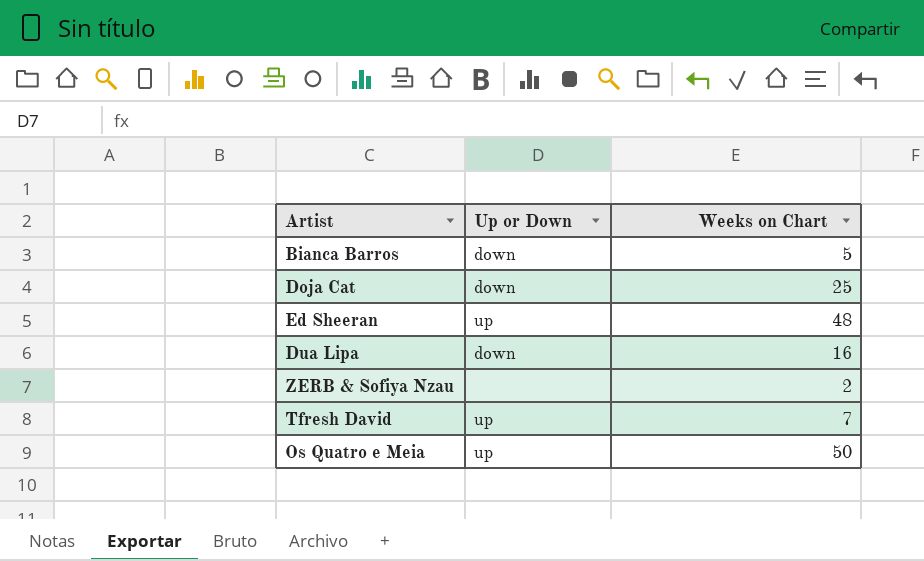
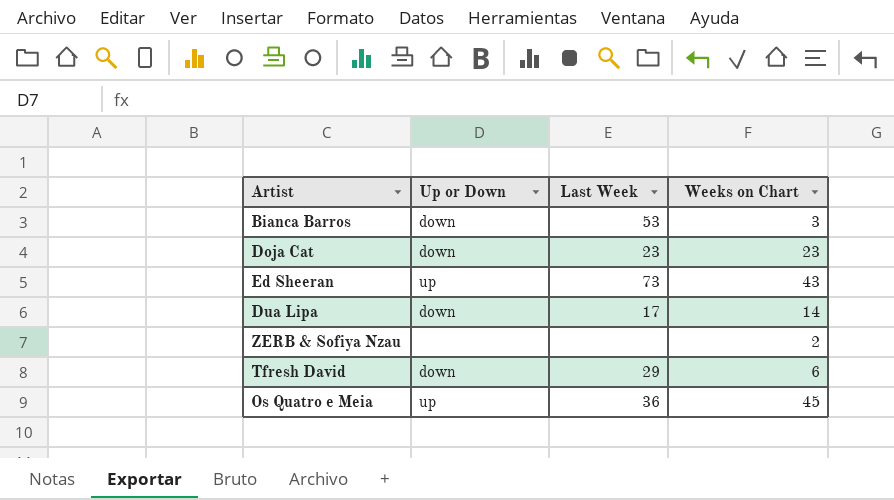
column Last Week | position: none -> 3
Bianca Barros | Weeks on Chart: 5 -> 3
Doja Cat | Weeks on Chart: 25 -> 23
Ed Sheeran | Weeks on Chart: 48 -> 43
Dua Lipa | Weeks on Chart: 16 -> 14
Tfresh David | Up or Down: up -> down
Tfresh David | Weeks on Chart: 7 -> 6
Os Quatro e Meia | Weeks on Chart: 50 -> 45

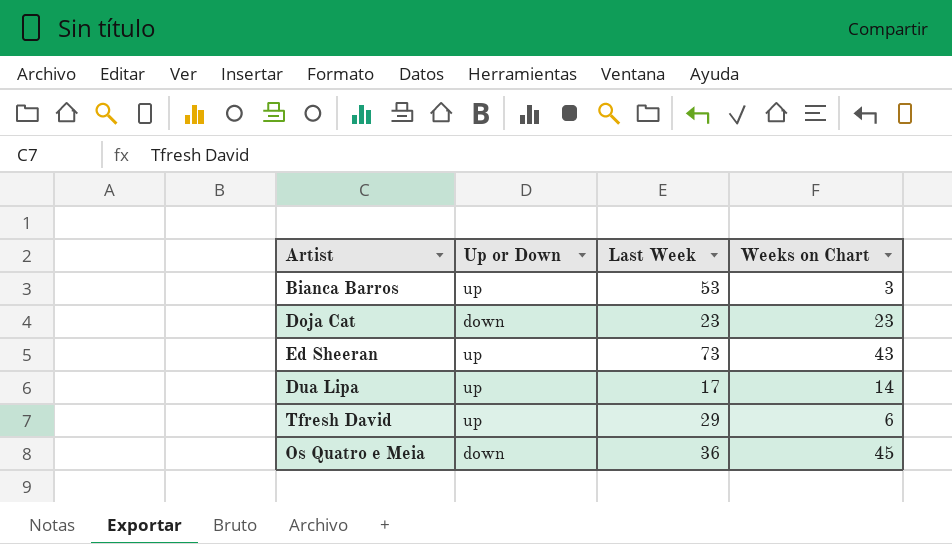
row ZERB & Sofiya Nzau: none | none | 2 -> none
Bianca Barros | Up or Down: down -> up
Dua Lipa | Up or Down: down -> up
Tfresh David | Up or Down: down -> up
Os Quatro e Meia | Up or Down: up -> down

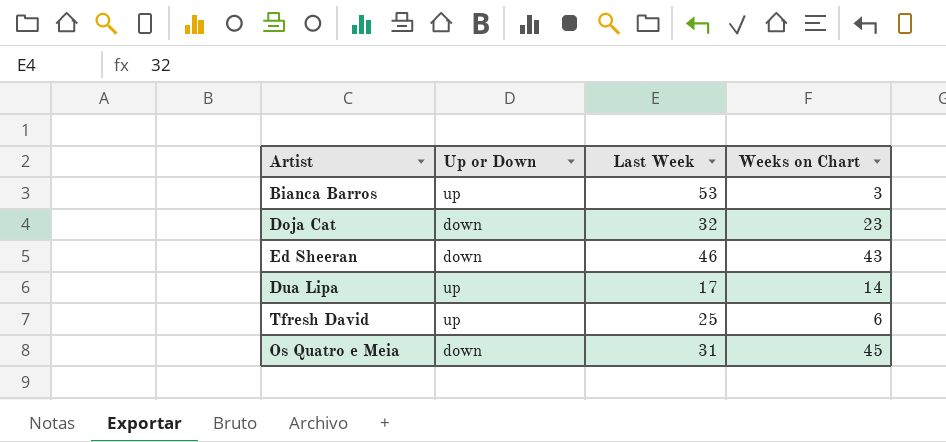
Doja Cat | Last Week: 23 -> 32
Ed Sheeran | Up or Down: up -> down
Ed Sheeran | Last Week: 73 -> 46
Tfresh David | Last Week: 29 -> 25
Os Quatro e Meia | Last Week: 36 -> 31

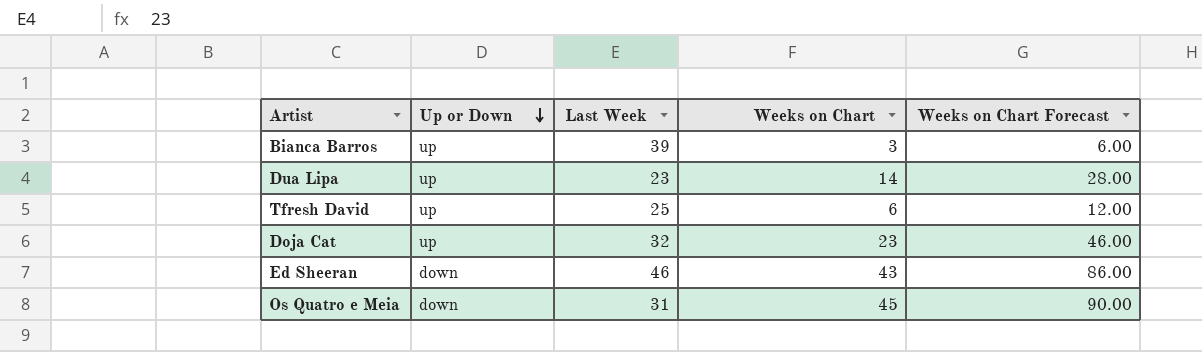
row order: none -> Up or Down descending
column Weeks on Chart Forecast | formula: none -> [Weeks on Chart] * 2
Bianca Barros | Last Week: 53 -> 39
Dua Lipa | Last Week: 17 -> 23
Doja Cat | Up or Down: down -> up

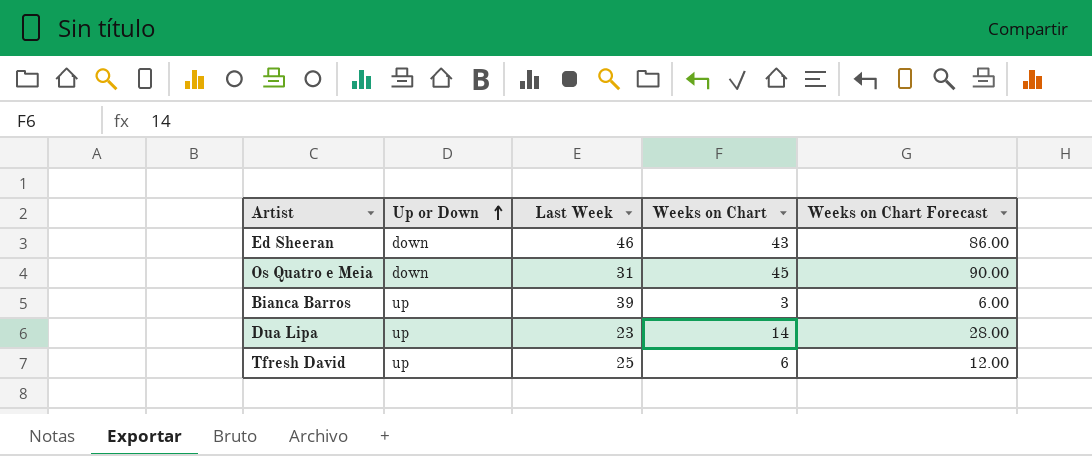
row order: Up or Down descending -> Up or Down ascending
row Doja Cat: up | 32 | 23 | 46.00 -> none

